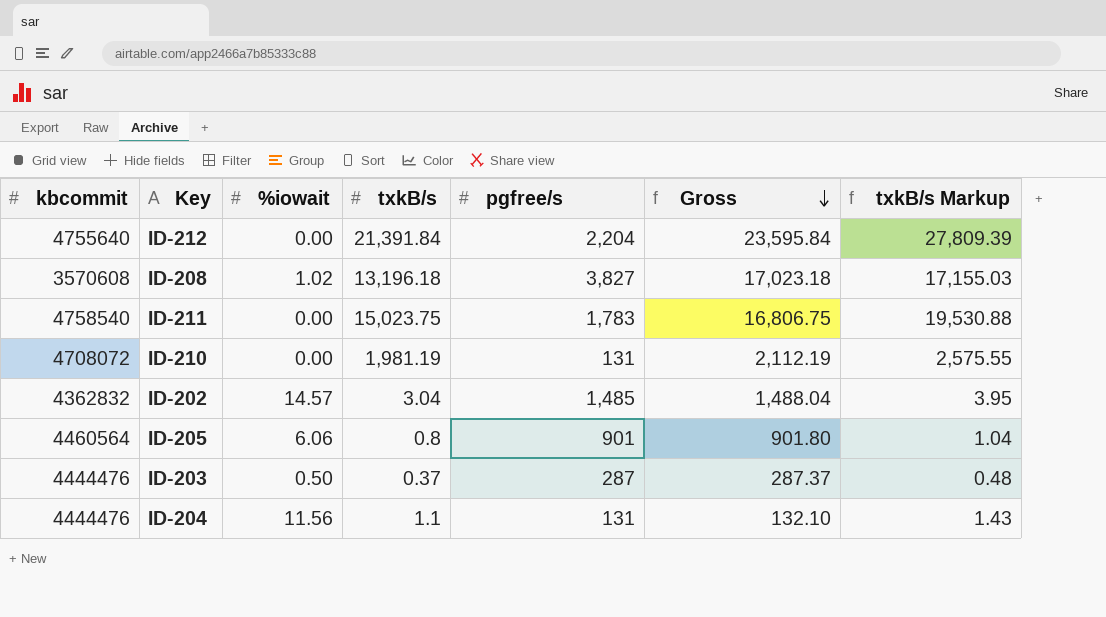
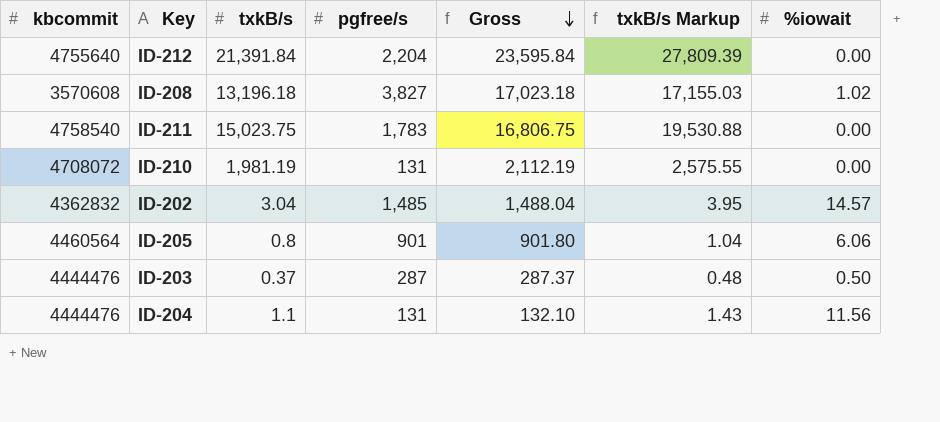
column %iowait | position: 3 -> 7

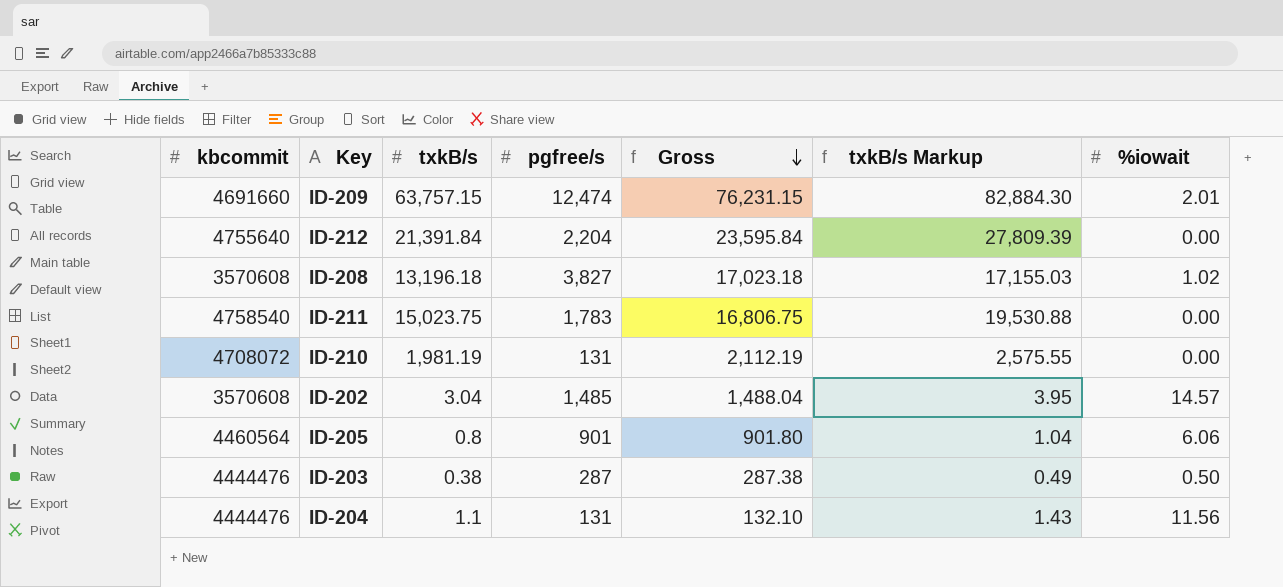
row ID-209: none -> 4691660 | 63,757.15 | 12,474 | 76,231.15 | 82,884.30 | 2.01
ID-202 | kbcommit: 4362832 -> 3570608
ID-203 | txkB/s: 0.37 -> 0.38
ID-203 | Gross: 287.37 -> 287.38
ID-203 | txkB/s Markup: 0.48 -> 0.49

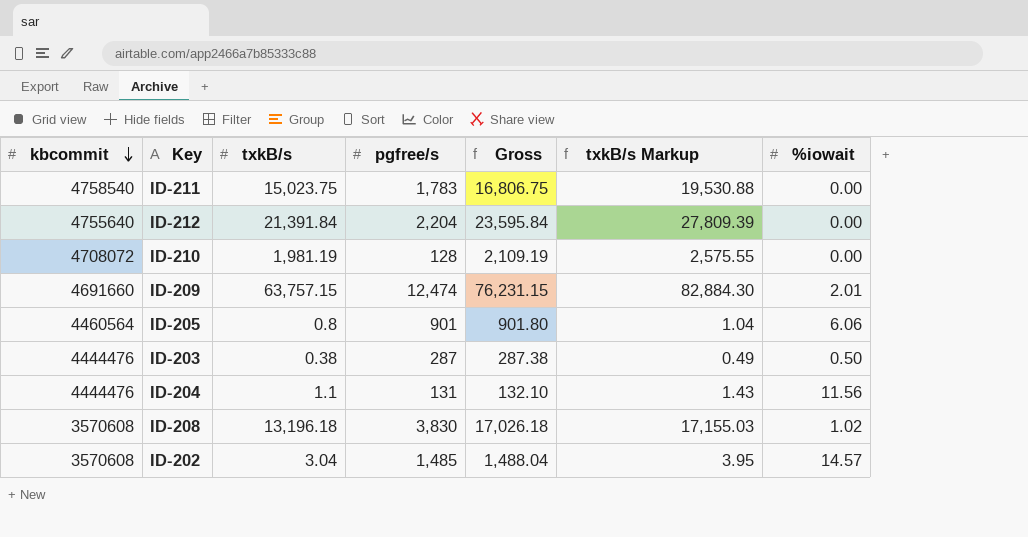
row order: Gross descending -> kbcommit descending
ID-210 | pgfree/s: 131 -> 128
ID-210 | Gross: 2,112.19 -> 2,109.19
ID-208 | pgfree/s: 3,827 -> 3,830
ID-208 | Gross: 17,023.18 -> 17,026.18

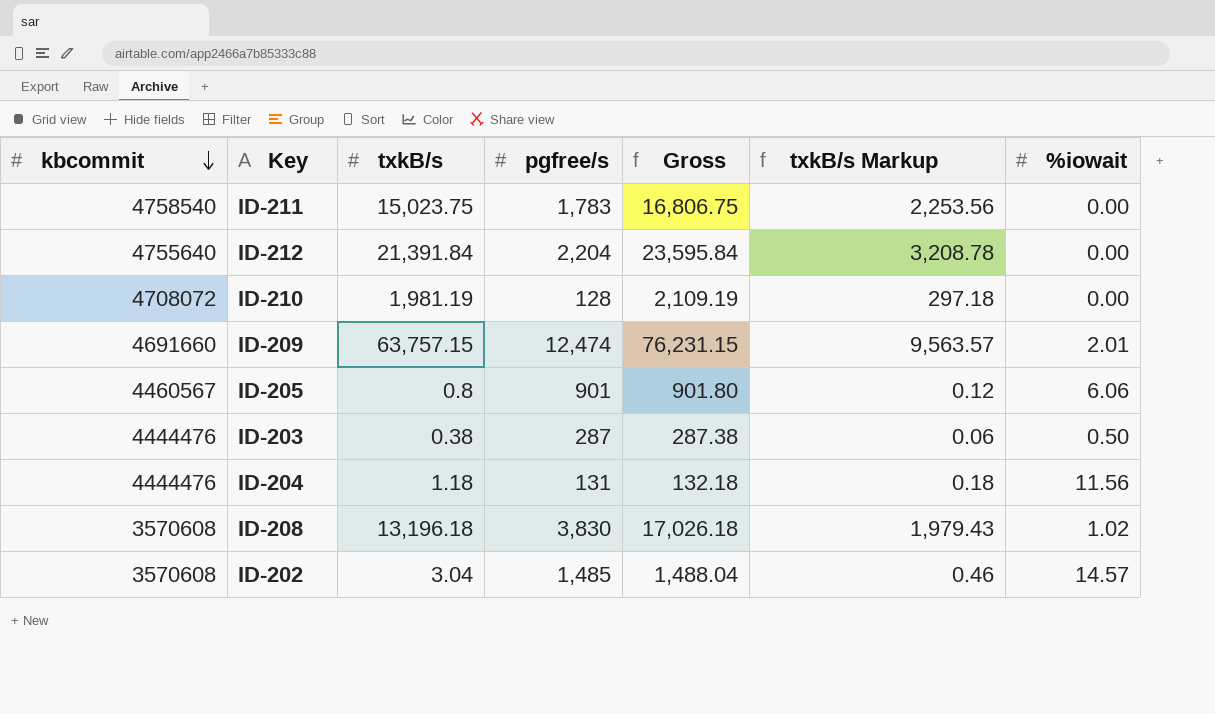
column txkB/s Markup | formula: [txkB/s] * 1.3 -> [txkB/s] * 0.15
ID-205 | kbcommit: 4460564 -> 4460567
ID-204 | txkB/s: 1.1 -> 1.18
ID-204 | Gross: 132.10 -> 132.18

